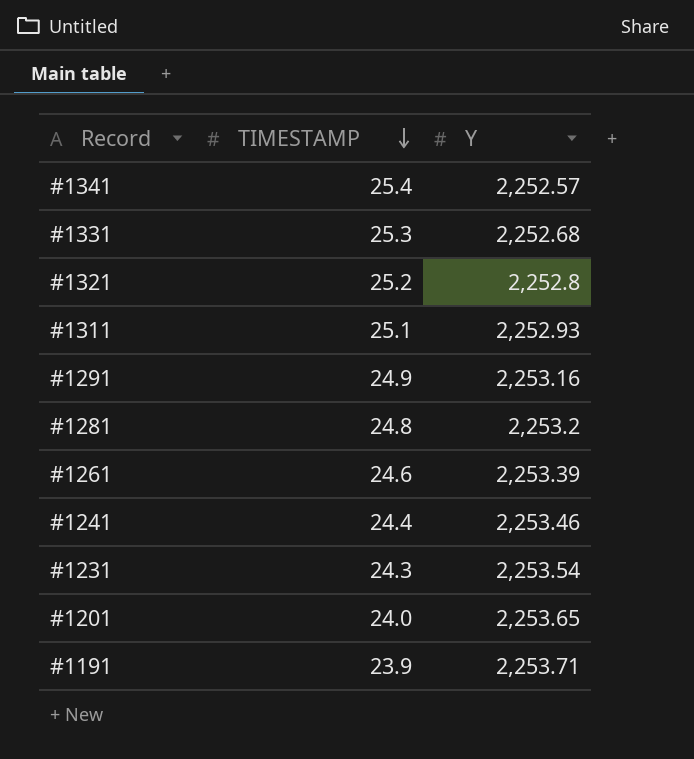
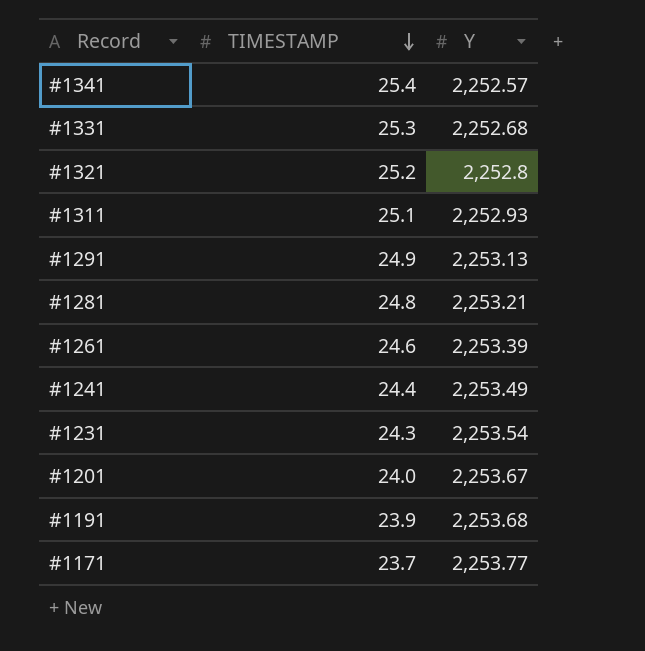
#1291 | Y: 2,253.16 -> 2,253.13
#1281 | Y: 2,253.2 -> 2,253.21
#1241 | Y: 2,253.46 -> 2,253.49
#1201 | Y: 2,253.65 -> 2,253.67
#1191 | Y: 2,253.71 -> 2,253.68
row #1171: none -> 23.7 | 2,253.77

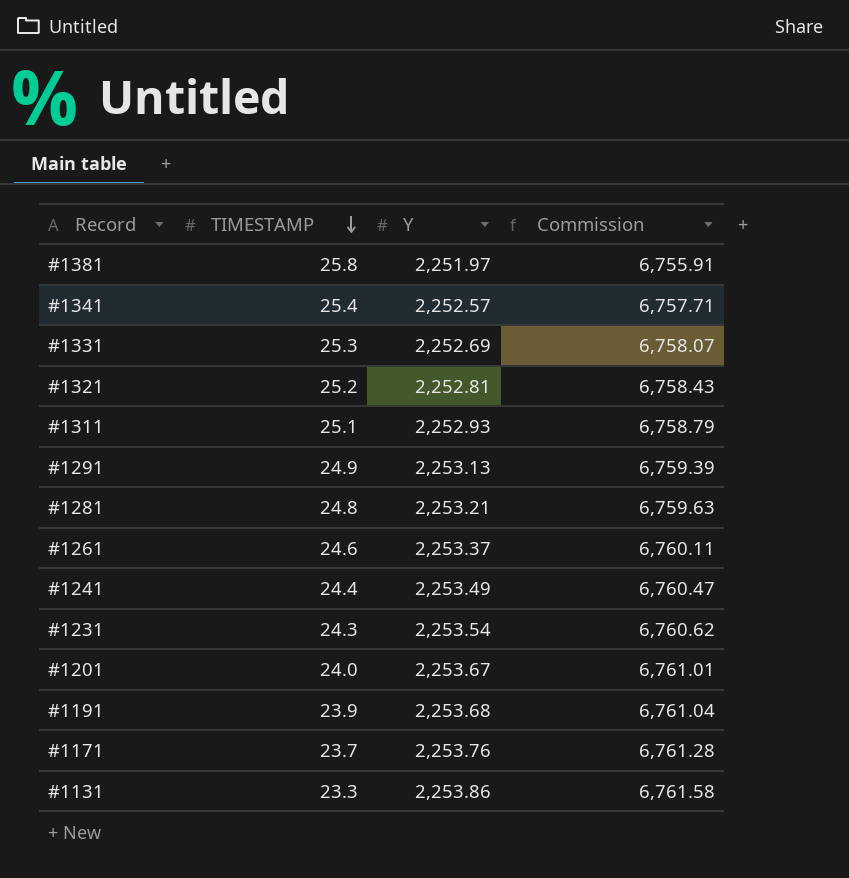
column Commission | formula: none -> [Y] * 3
row #1381: none -> 25.8 | 2,251.97 | 6,755.91
#1331 | Y: 2,252.68 -> 2,252.69
#1321 | Y: 2,252.8 -> 2,252.81
#1261 | Y: 2,253.39 -> 2,253.37
#1171 | Y: 2,253.77 -> 2,253.76
row #1131: none -> 23.3 | 2,253.86 | 6,761.58

